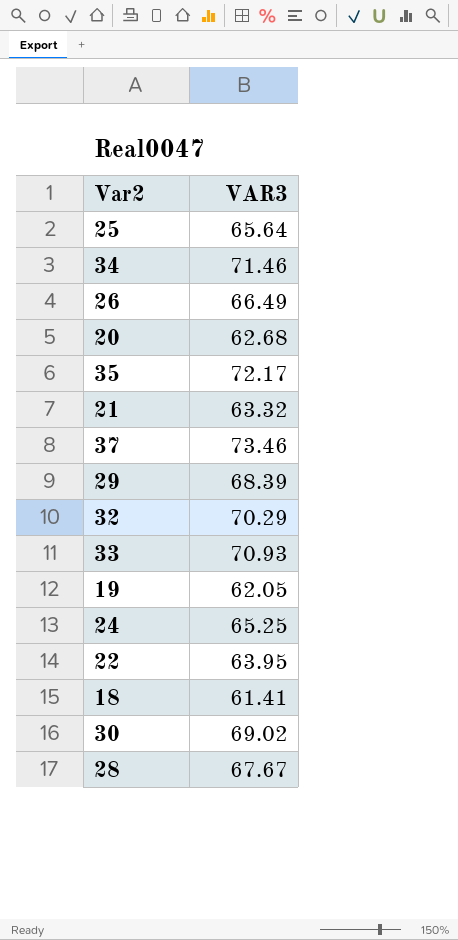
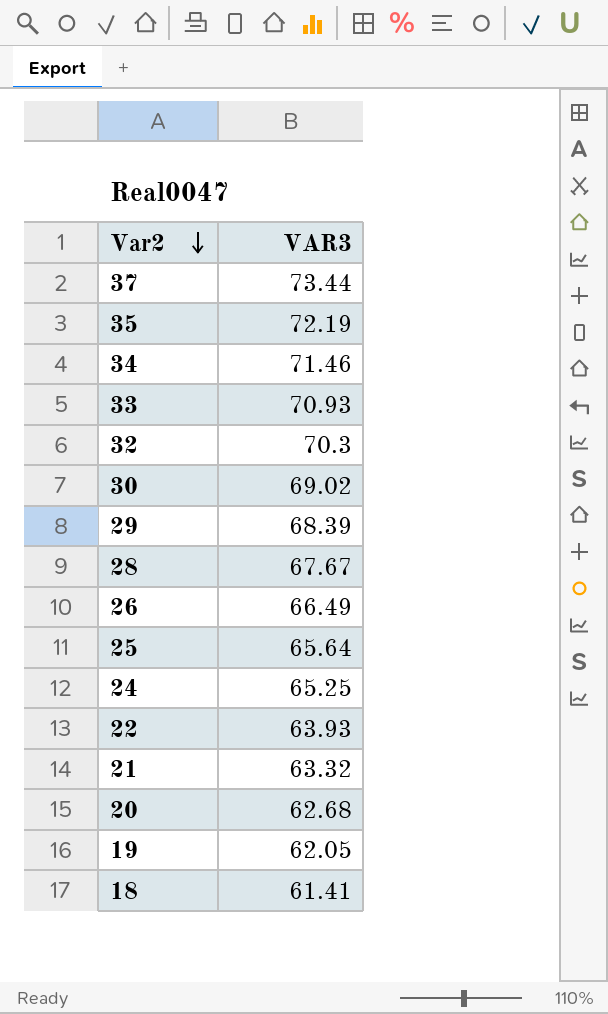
row order: none -> Var2 descending
37 | VAR3: 73.46 -> 73.44
35 | VAR3: 72.17 -> 72.19
32 | VAR3: 70.29 -> 70.3
22 | VAR3: 63.95 -> 63.93

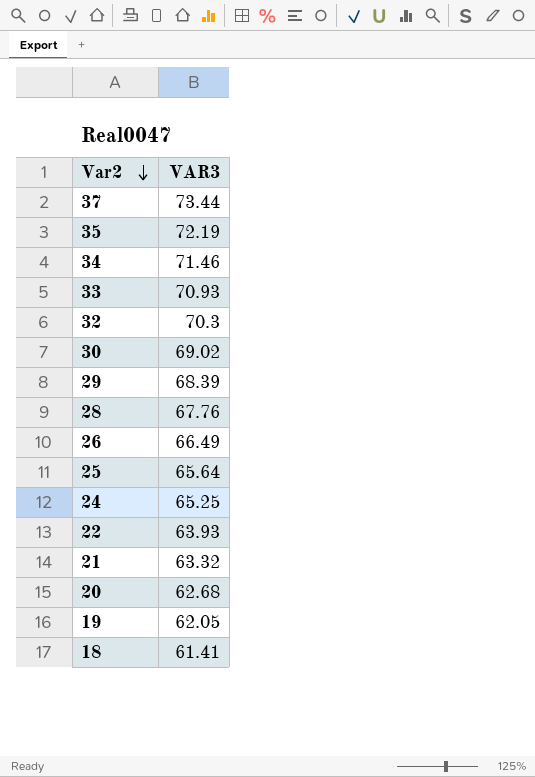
28 | VAR3: 67.67 -> 67.76

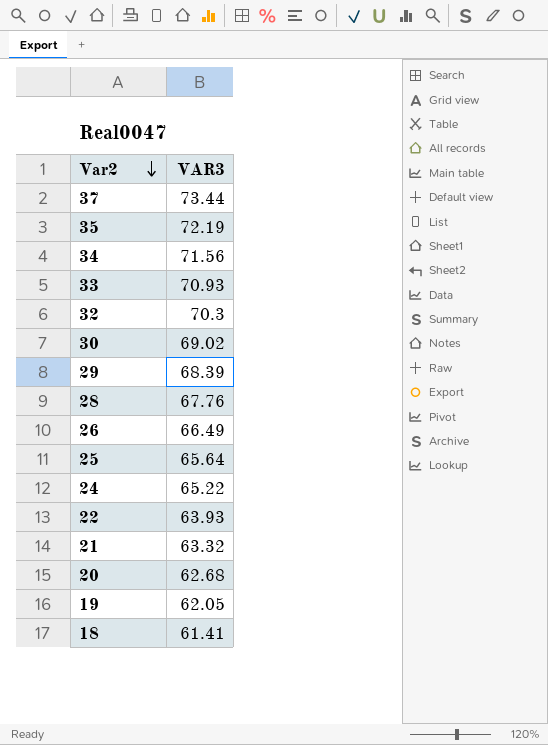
34 | VAR3: 71.46 -> 71.56
24 | VAR3: 65.25 -> 65.22

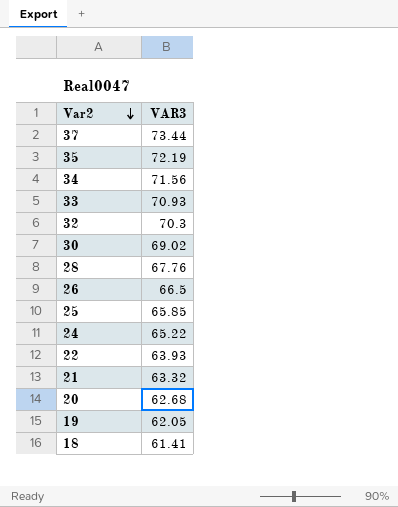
row 29: 68.39 -> none
26 | VAR3: 66.49 -> 66.5
25 | VAR3: 65.64 -> 65.85

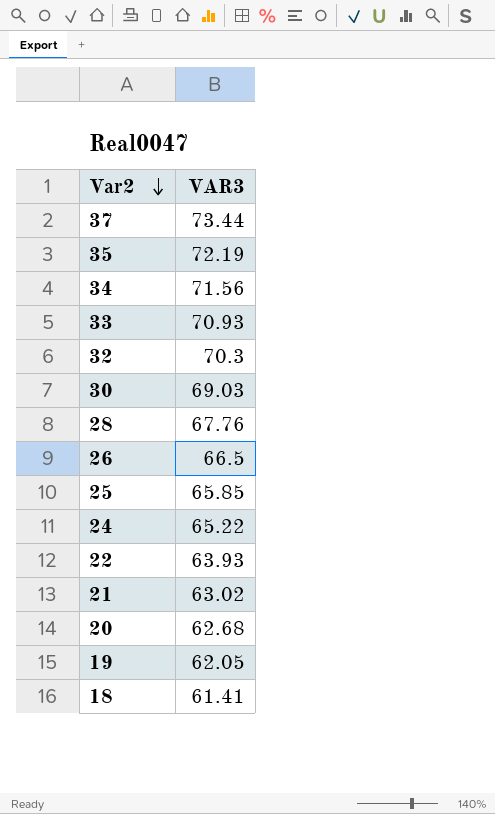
30 | VAR3: 69.02 -> 69.03
21 | VAR3: 63.32 -> 63.02

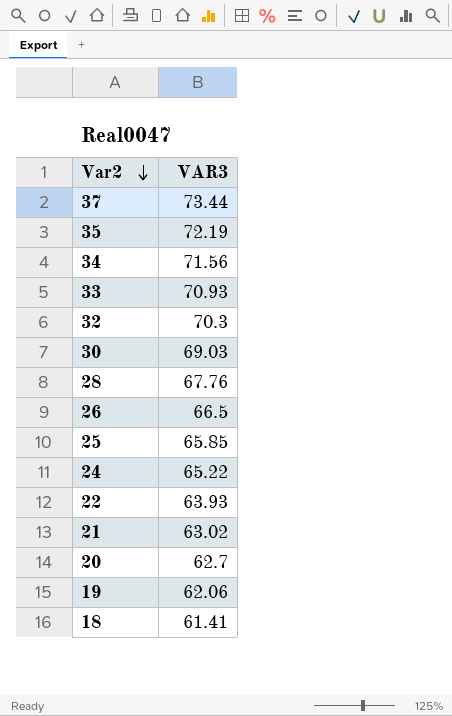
20 | VAR3: 62.68 -> 62.7
19 | VAR3: 62.05 -> 62.06

